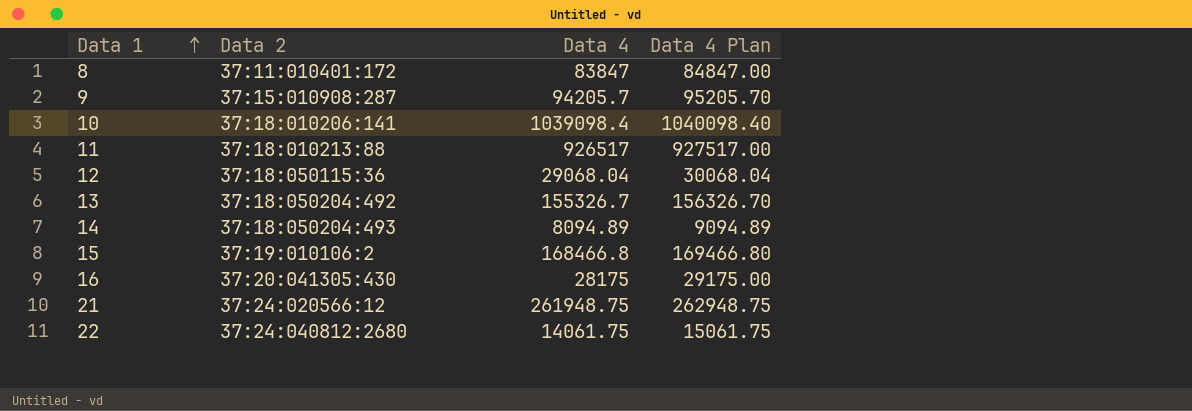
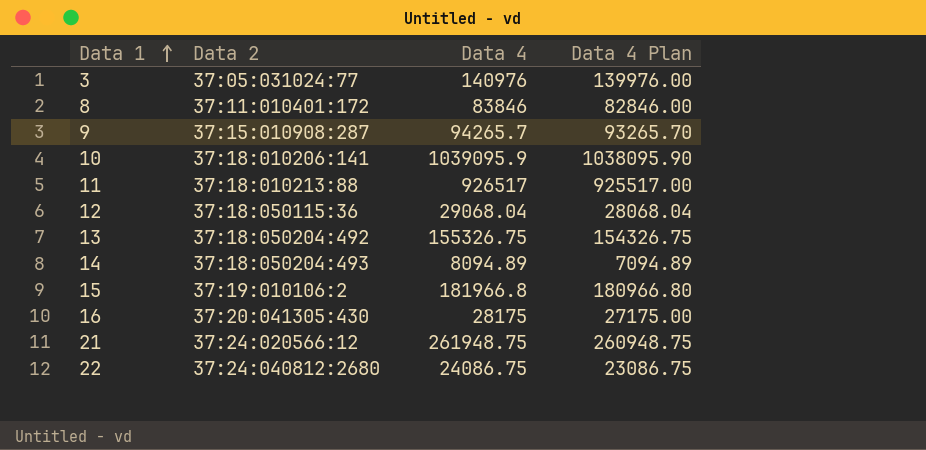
column Data 4 Plan | formula: [Data 4] + 1000 -> [Data 4] - 1000
row 3: none -> 37:05:031024:77 | 140976 | 139976.00
8 | Data 4: 83847 -> 83846
9 | Data 4: 94205.7 -> 94265.7
10 | Data 4: 1039098.4 -> 1039095.9
13 | Data 4: 155326.7 -> 155326.75
15 | Data 4: 168466.8 -> 181966.8
22 | Data 4: 14061.75 -> 24086.75

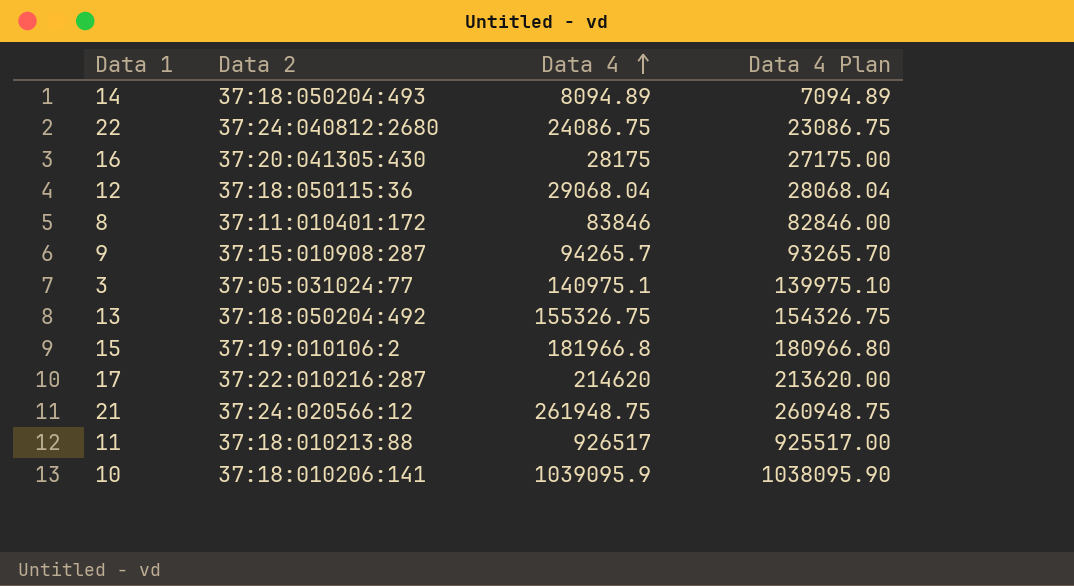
row order: Data 1 ascending -> Data 4 ascending
3 | Data 4: 140976 -> 140975.1
3 | Data 4 Plan: 139976.00 -> 139975.10
row 17: none -> 37:22:010216:287 | 214620 | 213620.00

